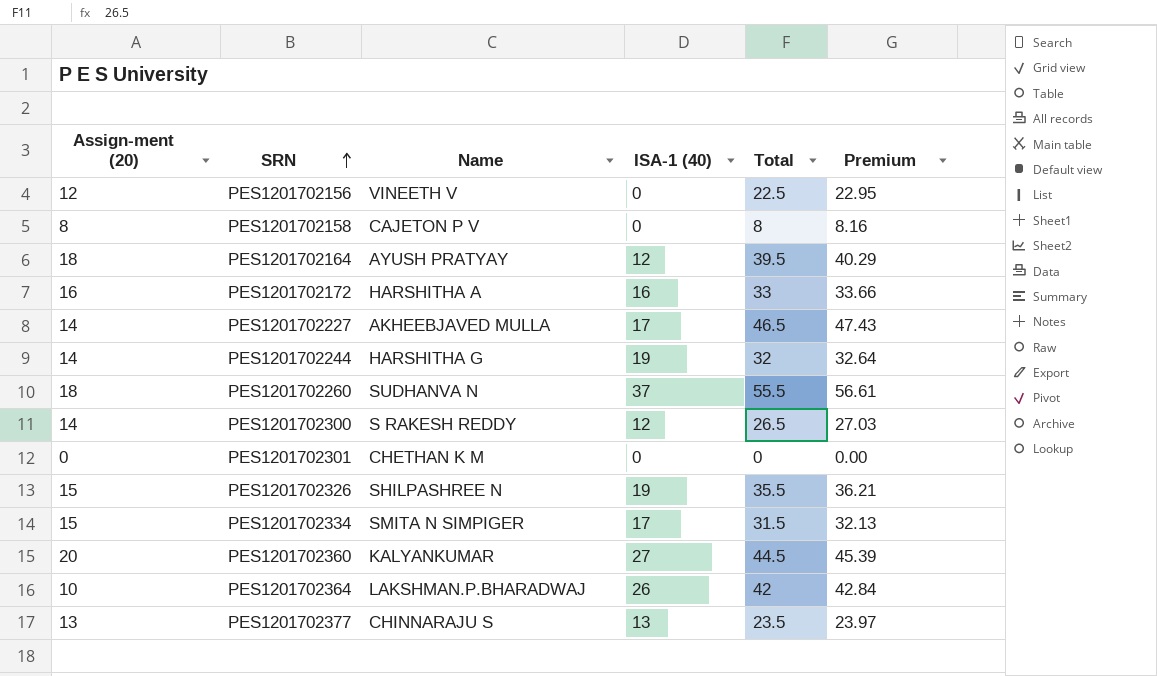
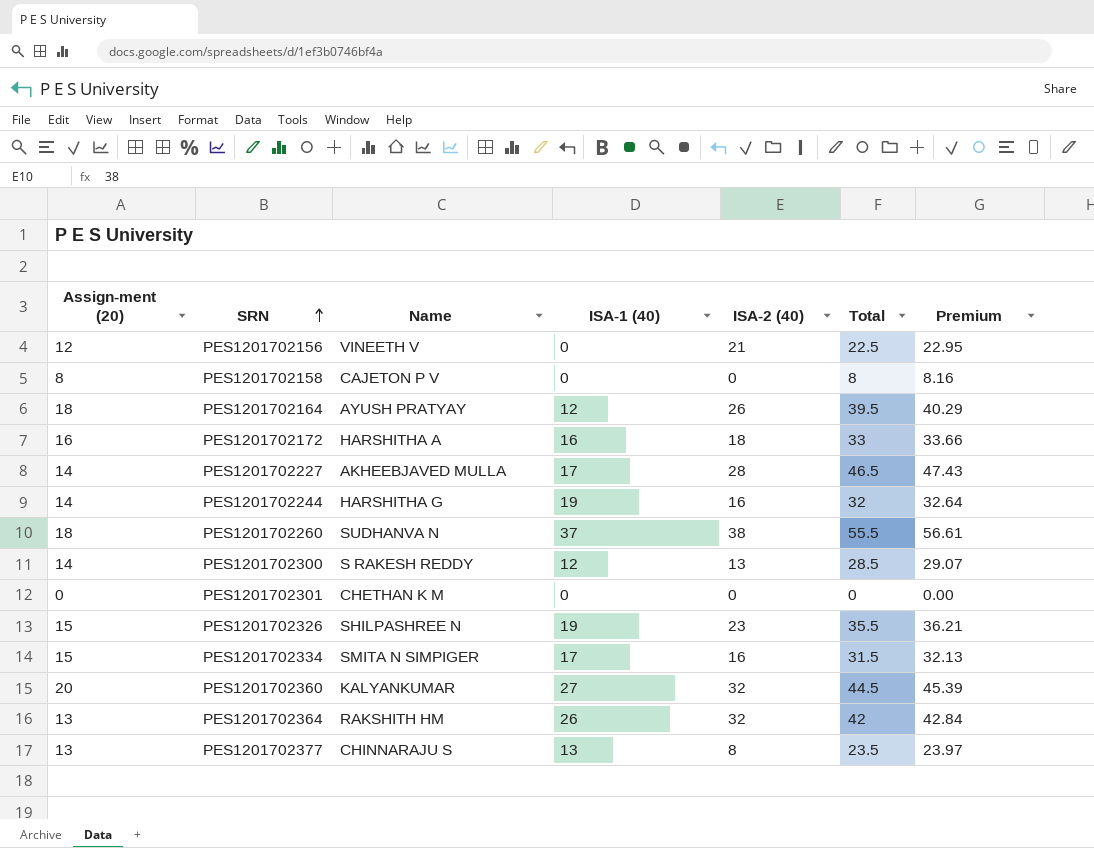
column ISA-2 (40) | position: none -> 5
PES1201702300 | Total: 26.5 -> 28.5
PES1201702300 | Premium: 27.03 -> 29.07
PES1201702364 | Assign-ment (20): 10 -> 13
PES1201702364 | Name: LAKSHMAN.P.BHARADWAJ -> RAKSHITH HM

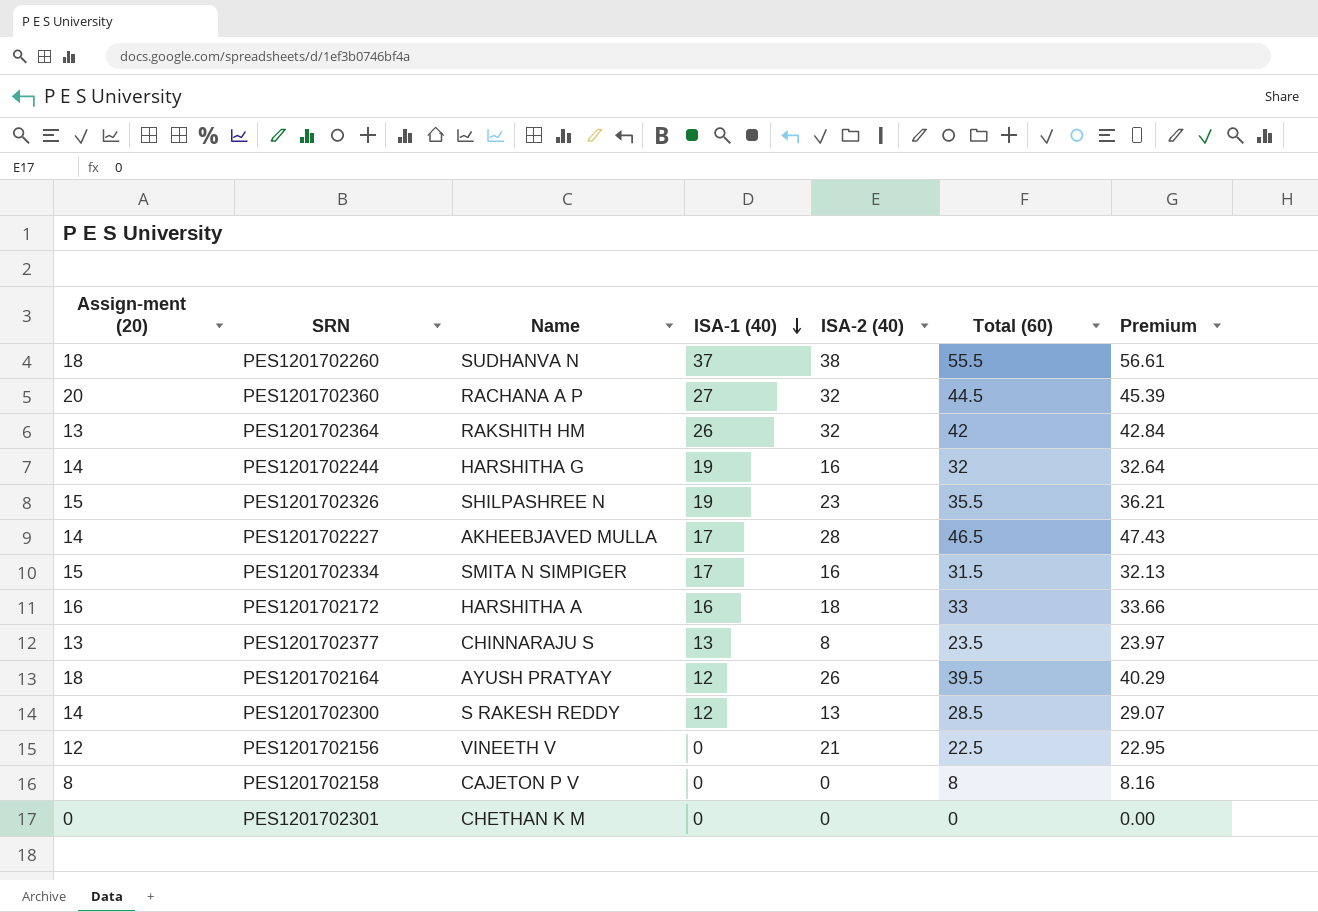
row order: SRN ascending -> ISA-1 (40) descending
column name: Total -> Total (60)
PES1201702360 | Name: KALYANKUMAR -> RACHANA A P

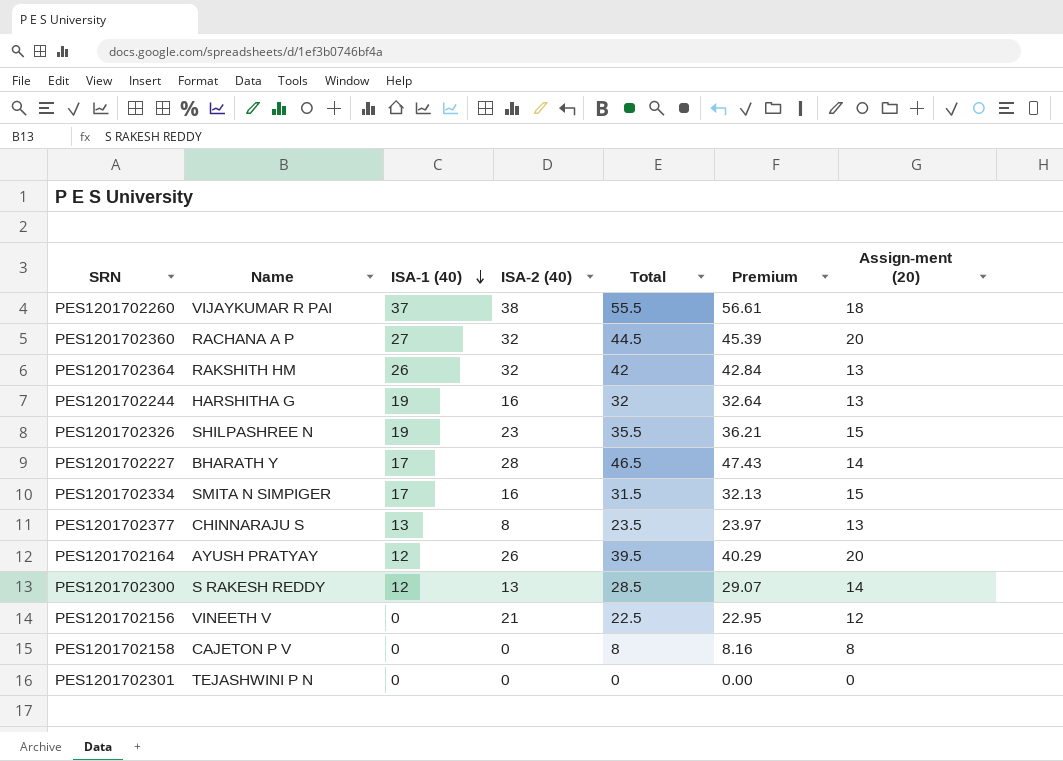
column name: Total (60) -> Total
column Assign-ment (20) | position: 1 -> 7
row PES1201702172: 16 | HARSHITHA A | 16 | 18 | 33 | 33.66 -> none
PES1201702260 | Name: SUDHANVA N -> VIJAYKUMAR R PAI
PES1201702244 | Assign-ment (20): 14 -> 13
PES1201702227 | Name: AKHEEBJAVED MULLA -> BHARATH Y
PES1201702164 | Assign-ment (20): 18 -> 20
PES1201702301 | Name: CHETHAN K M -> TEJASHWINI P N

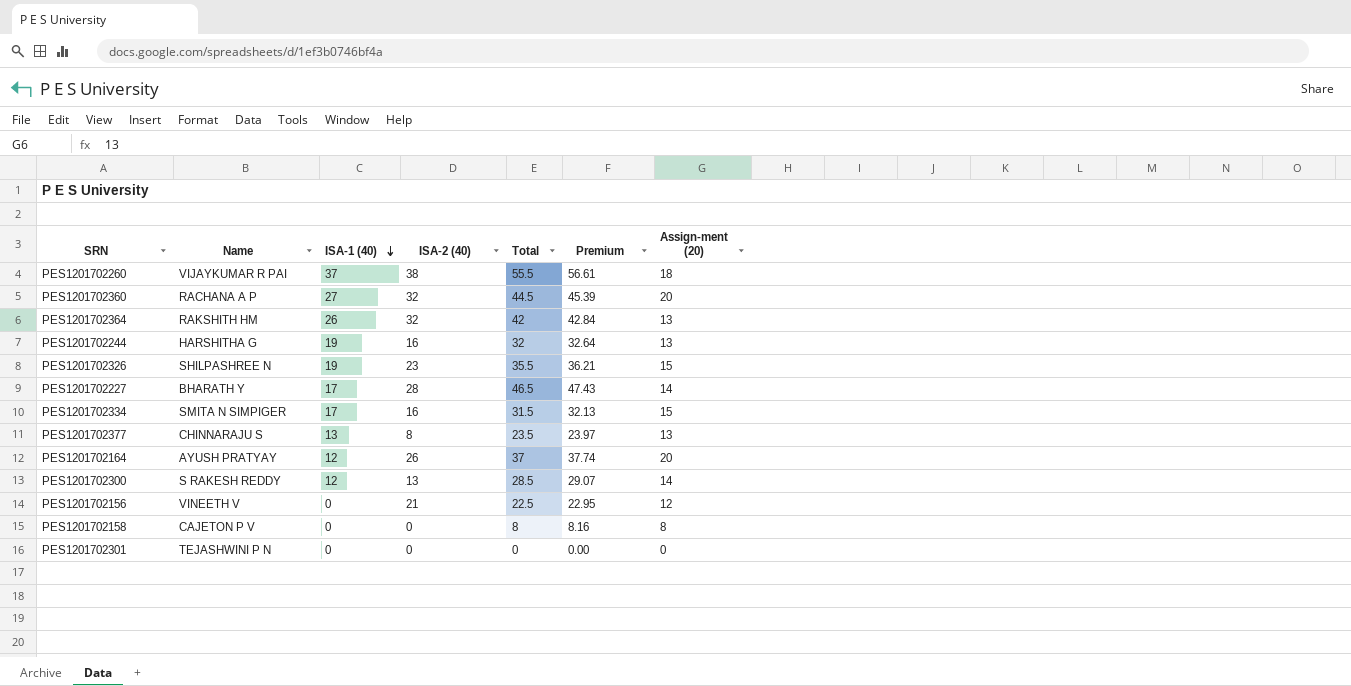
PES1201702164 | Total: 39.5 -> 37
PES1201702164 | Premium: 40.29 -> 37.74

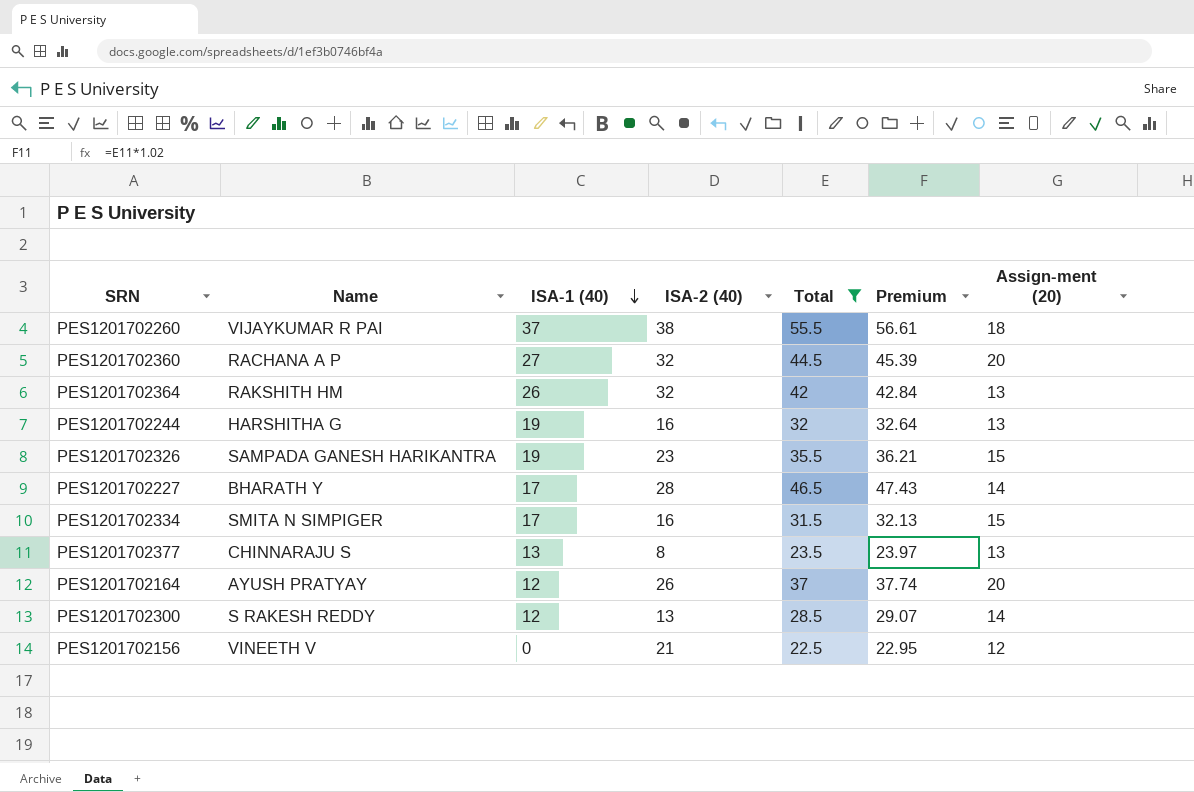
filter: none -> Total >= 22.5
PES1201702326 | Name: SHILPASHREE N -> SAMPADA GANESH HARIKANTRA

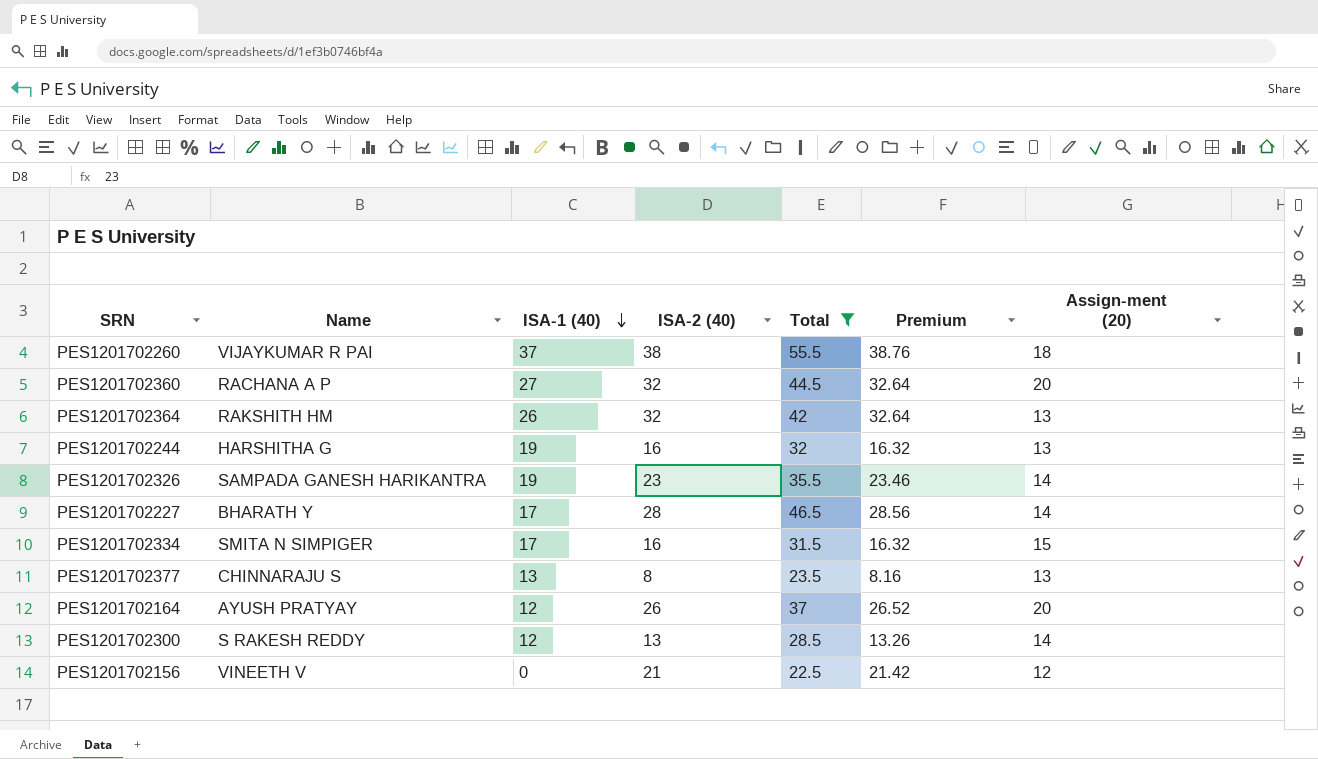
column Premium | formula: [Total] * 1.02 -> [ISA-2 (40)] * 1.02
PES1201702326 | Assign-ment (20): 15 -> 14

